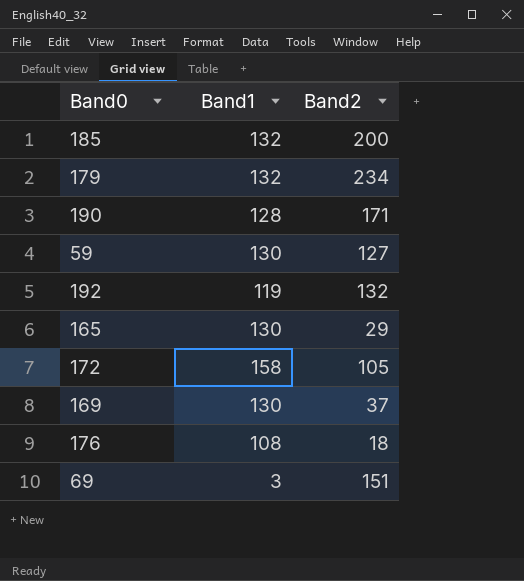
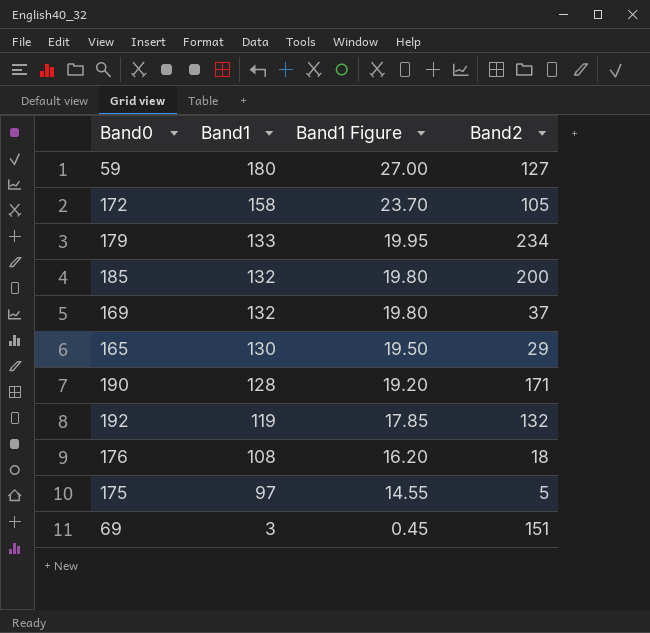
row order: none -> Band1 descending
column Band1 Figure | formula: none -> [Band1] * 0.15
59 | Band1: 130 -> 180
179 | Band1: 132 -> 133
169 | Band1: 130 -> 132
row 175: none -> 97 | 14.55 | 5

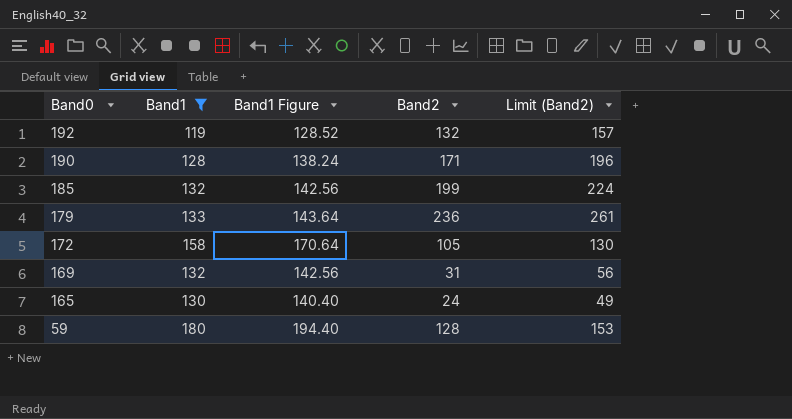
filter: none -> Band1 >= 119
row order: Band1 descending -> Band0 descending
column Band1 Figure | formula: [Band1] * 0.15 -> [Band1] * 1.08
column Limit (Band2) | formula: none -> [Band2] + 25
185 | Band2: 200 -> 199
179 | Band2: 234 -> 236
169 | Band2: 37 -> 31
165 | Band2: 29 -> 24
59 | Band2: 127 -> 128

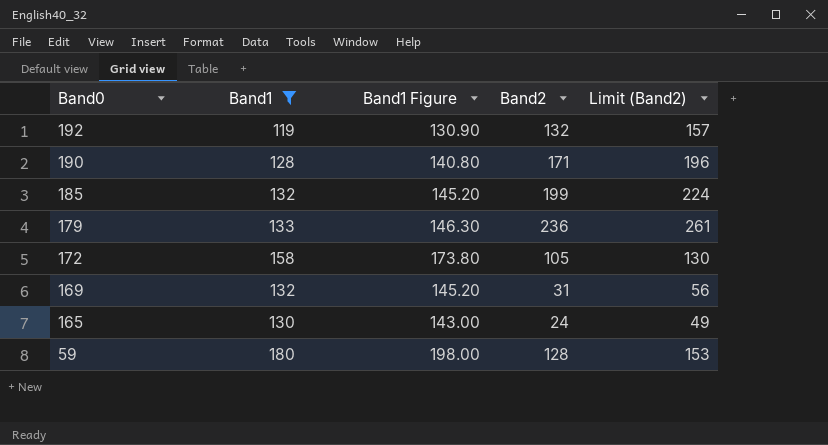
column Band1 Figure | formula: [Band1] * 1.08 -> [Band1] * 1.1

